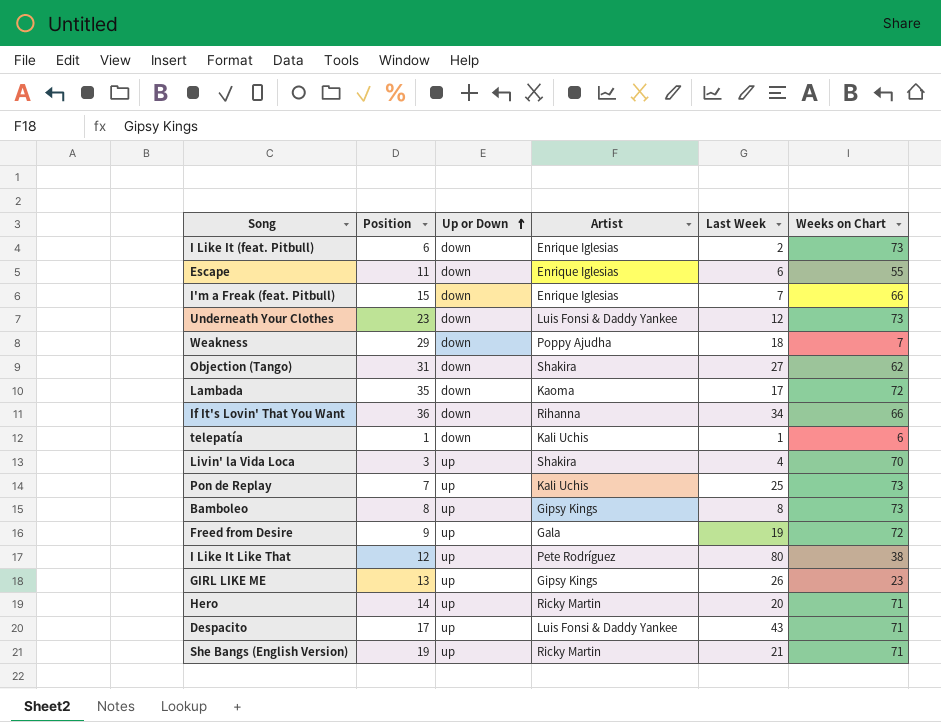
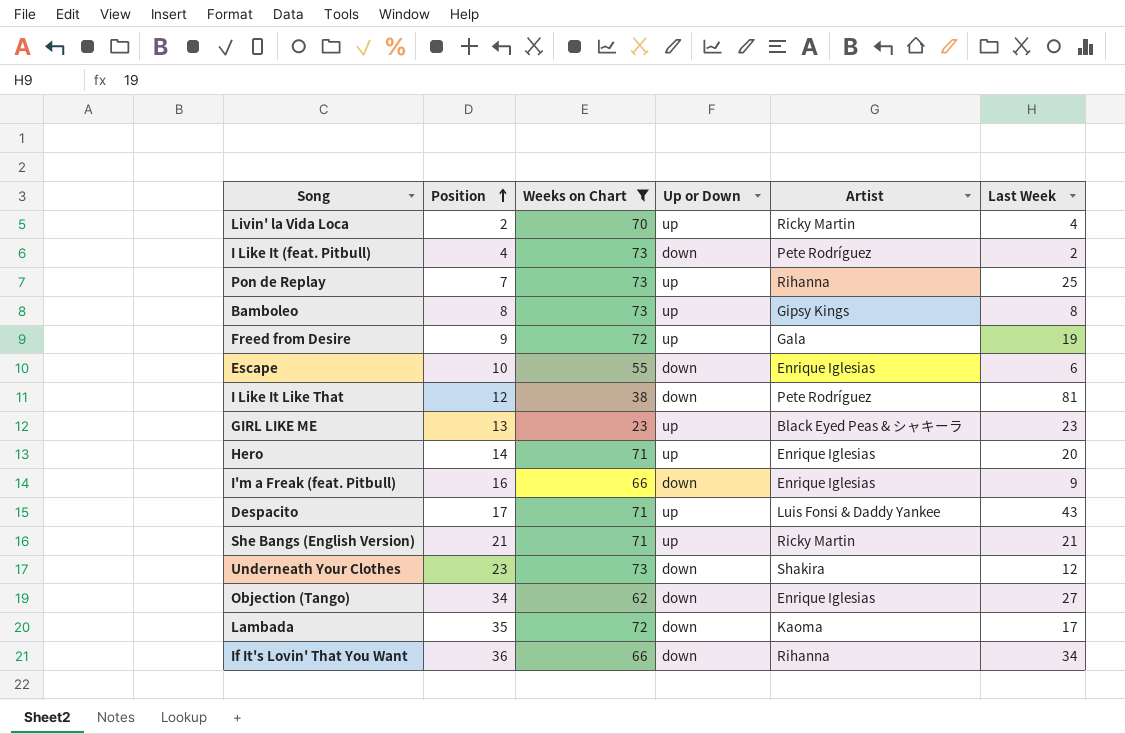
filter: none -> Weeks on Chart >= 23
row order: Up or Down ascending -> Position ascending
column Weeks on Chart | position: 6 -> 3
Livin' la Vida Loca | Position: 3 -> 2
Livin' la Vida Loca | Artist: Shakira -> Ricky Martin
I Like It (feat. Pitbull) | Position: 6 -> 4
I Like It (feat. Pitbull) | Artist: Enrique Iglesias -> Pete Rodríguez
Pon de Replay | Artist: Kali Uchis -> Rihanna
Escape | Position: 11 -> 10
I Like It Like That | Up or Down: up -> down
I Like It Like That | Last Week: 80 -> 81
GIRL LIKE ME | Artist: Gipsy Kings -> Black Eyed Peas & シャキーラ
GIRL LIKE ME | Last Week: 26 -> 23
Hero | Artist: Ricky Martin -> Enrique Iglesias
I'm a Freak (feat. Pitbull) | Position: 15 -> 16
I'm a Freak (feat. Pitbull) | Last Week: 7 -> 9
She Bangs (English Version) | Position: 19 -> 21
Underneath Your Clothes | Artist: Luis Fonsi & Daddy Yankee -> Shakira
Objection (Tango) | Position: 31 -> 34
Objection (Tango) | Artist: Shakira -> Enrique Iglesias

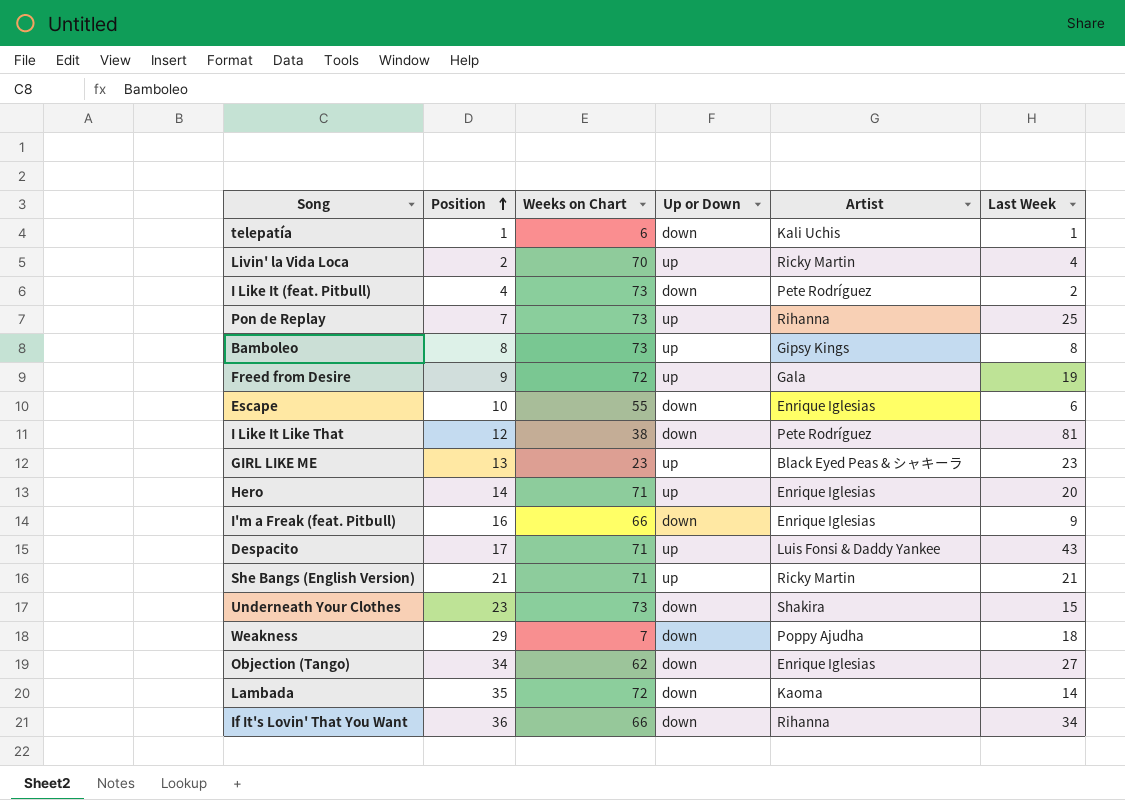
filter: Weeks on Chart >= 23 -> none
Underneath Your Clothes | Last Week: 12 -> 15
Lambada | Last Week: 17 -> 14

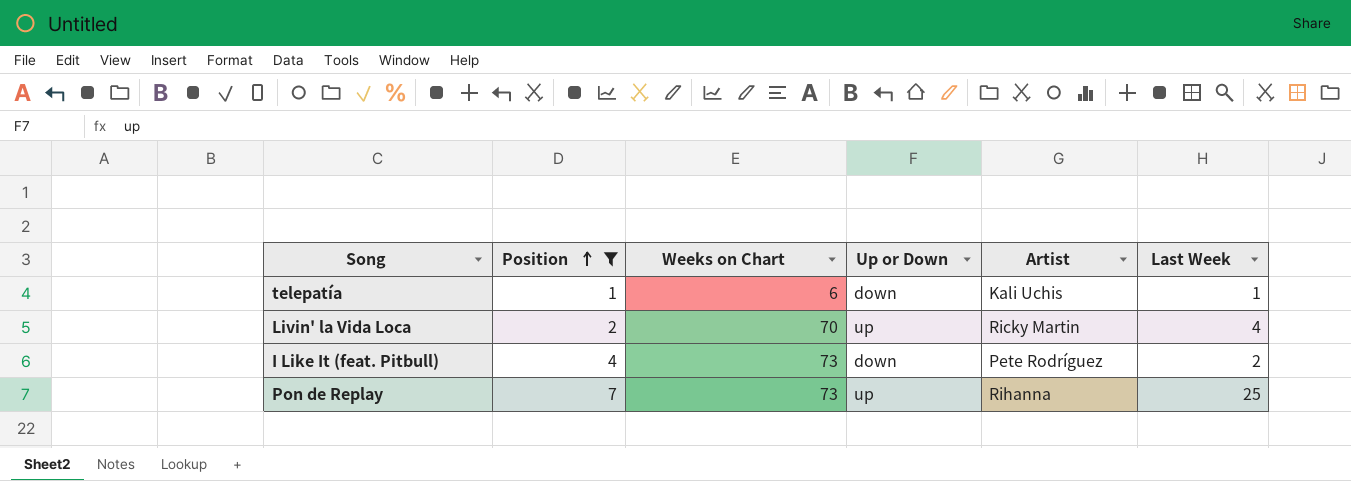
filter: none -> Position <= 7

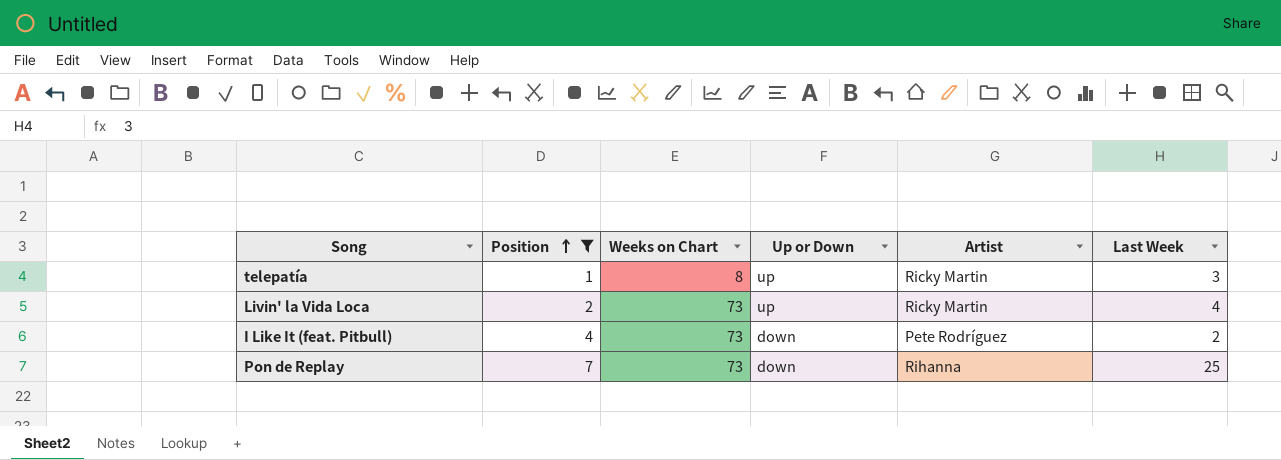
telepatía | Weeks on Chart: 6 -> 8
telepatía | Up or Down: down -> up
telepatía | Artist: Kali Uchis -> Ricky Martin
telepatía | Last Week: 1 -> 3
Livin' la Vida Loca | Weeks on Chart: 70 -> 73
Pon de Replay | Up or Down: up -> down

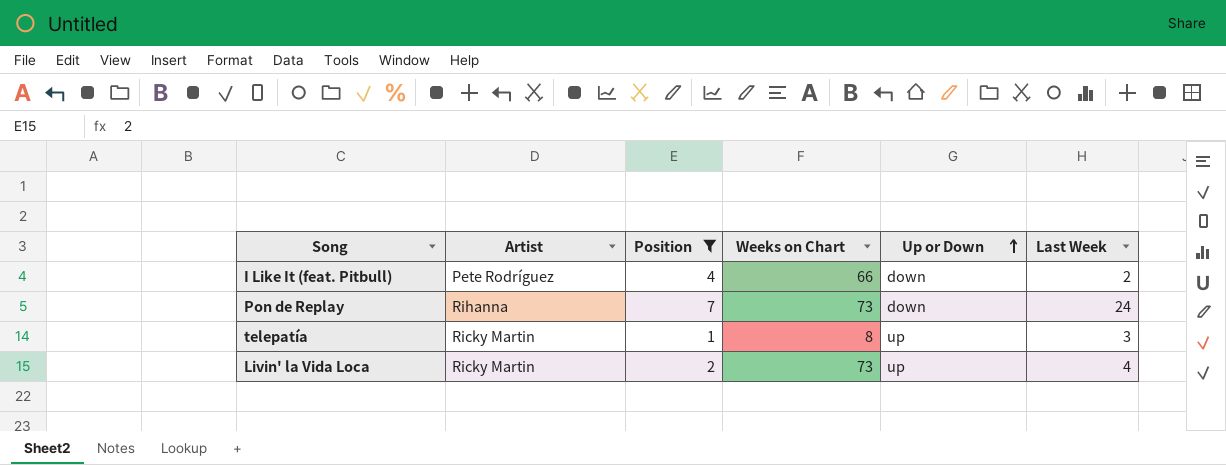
row order: Position ascending -> Up or Down ascending
column Artist | position: 5 -> 2
I Like It (feat. Pitbull) | Weeks on Chart: 73 -> 66
Pon de Replay | Last Week: 25 -> 24

